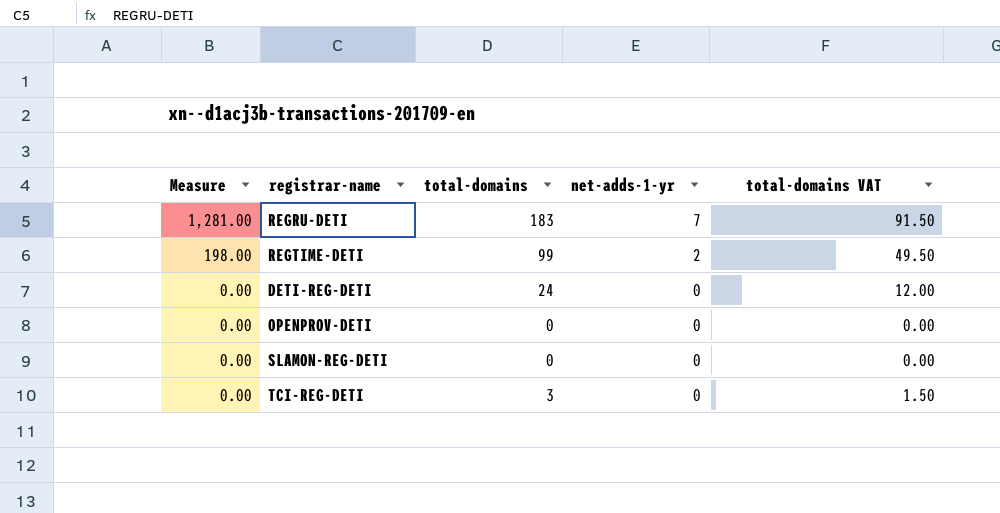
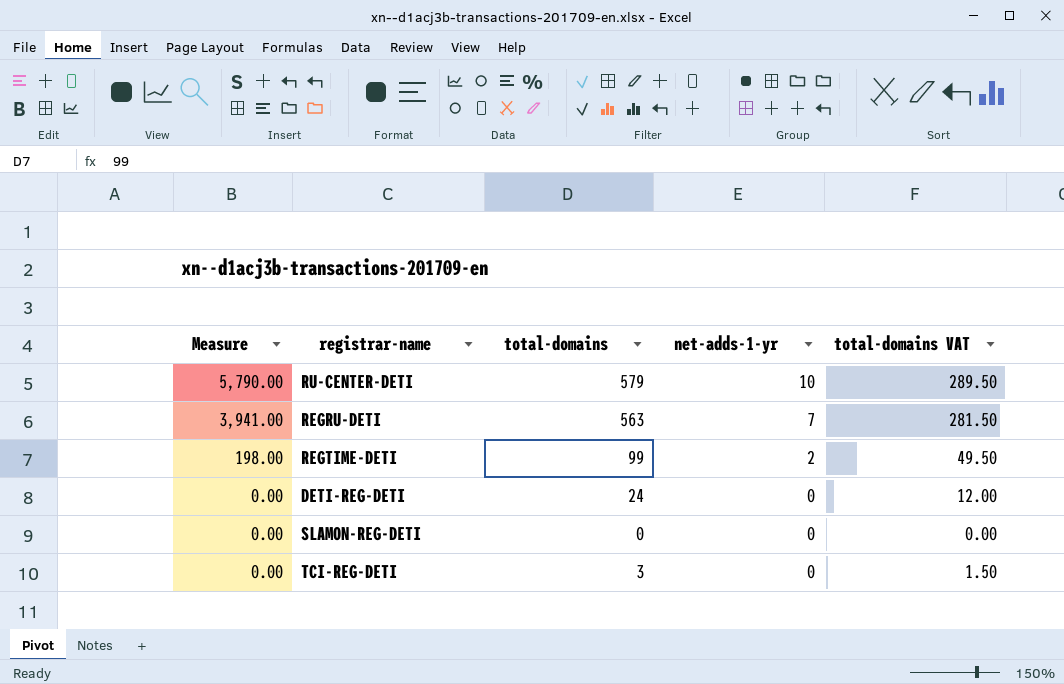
row OPENPROV-DETI: 0.00 | 0 | 0 | 0.00 -> none
row RU-CENTER-DETI: none -> 5,790.00 | 579 | 10 | 289.50
REGRU-DETI | Measure: 1,281.00 -> 3,941.00
REGRU-DETI | total-domains: 183 -> 563
REGRU-DETI | total-domains VAT: 91.50 -> 281.50

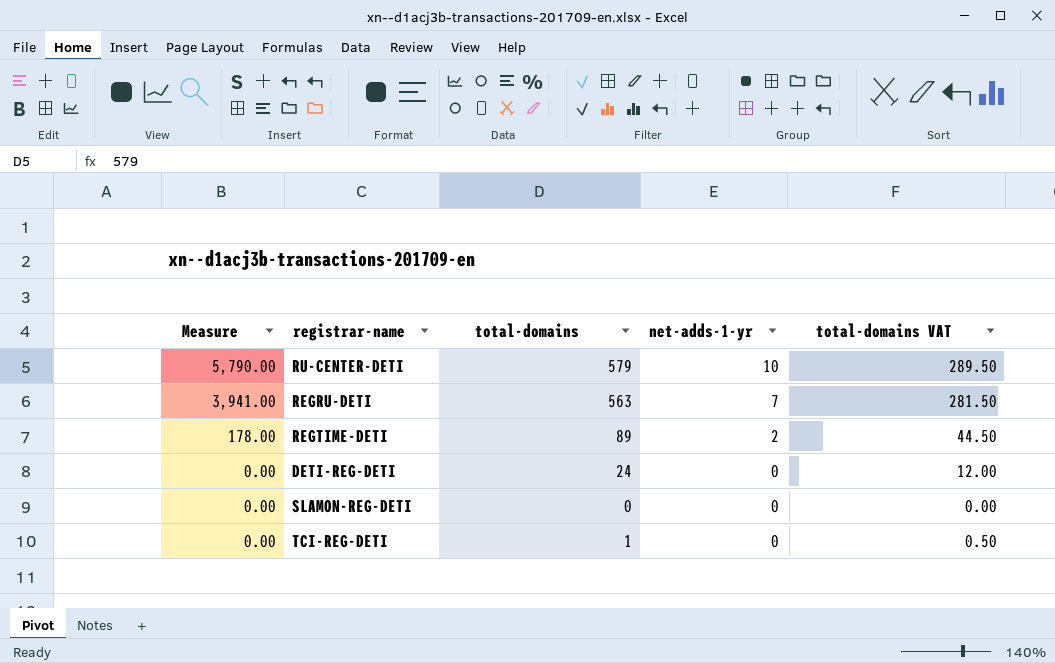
REGTIME-DETI | Measure: 198.00 -> 178.00
REGTIME-DETI | total-domains: 99 -> 89
REGTIME-DETI | total-domains VAT: 49.50 -> 44.50
TCI-REG-DETI | total-domains: 3 -> 1
TCI-REG-DETI | total-domains VAT: 1.50 -> 0.50

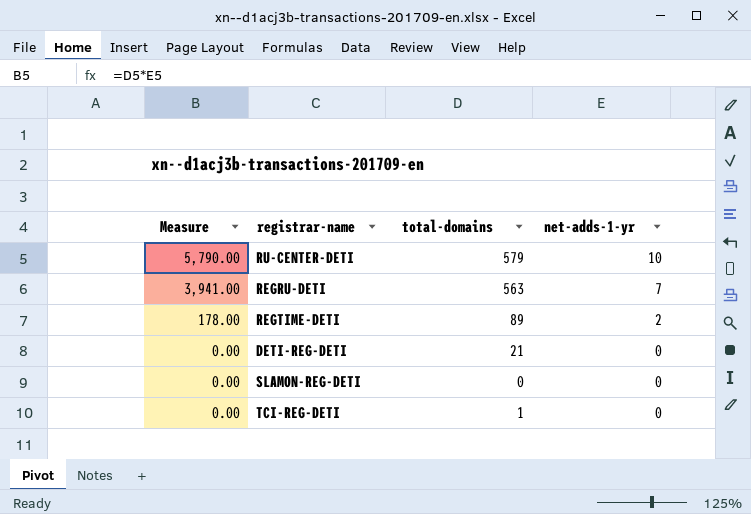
column total-domains VAT | formula: [total-domains] * 0.5 -> none
DETI-REG-DETI | total-domains: 24 -> 21

